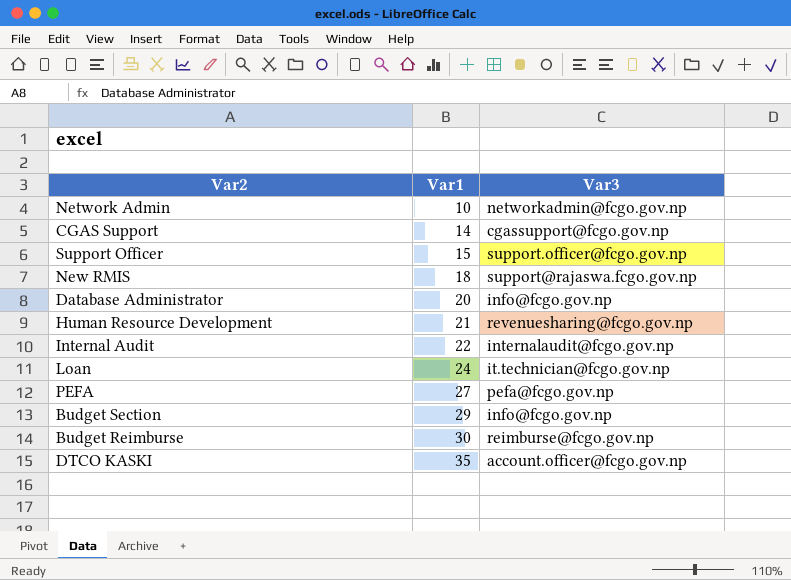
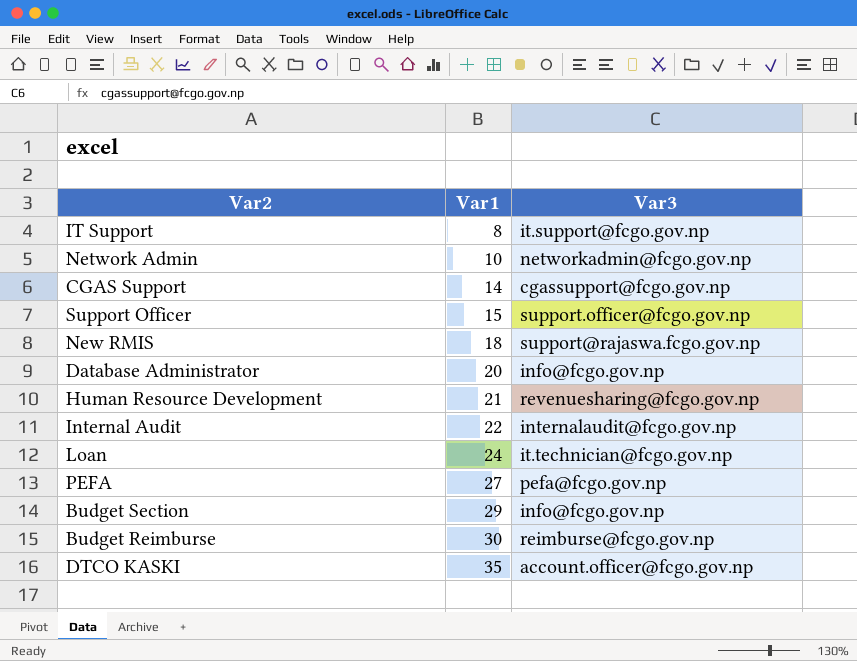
row IT Support: none -> 8 | it.support@fcgo.gov.np

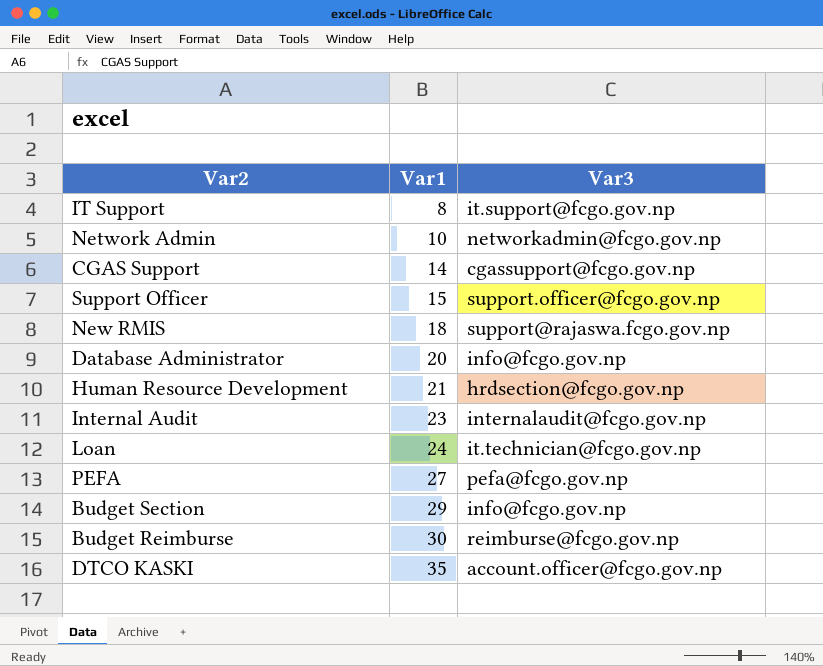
Human Resource Development | Var3: revenuesharing@fcgo.gov.np -> hrdsection@fcgo.gov.np
Internal Audit | Var1: 22 -> 23

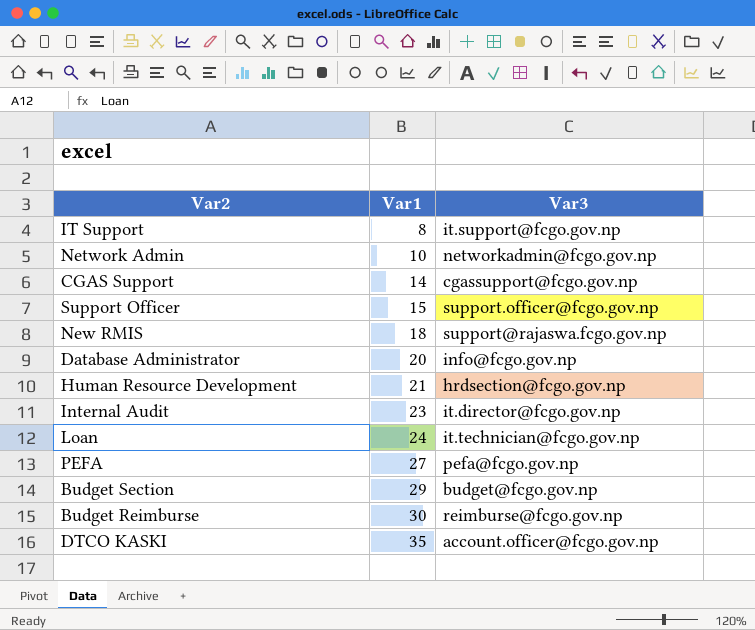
Internal Audit | Var3: internalaudit@fcgo.gov.np -> it.director@fcgo.gov.np
Budget Section | Var3: info@fcgo.gov.np -> budget@fcgo.gov.np

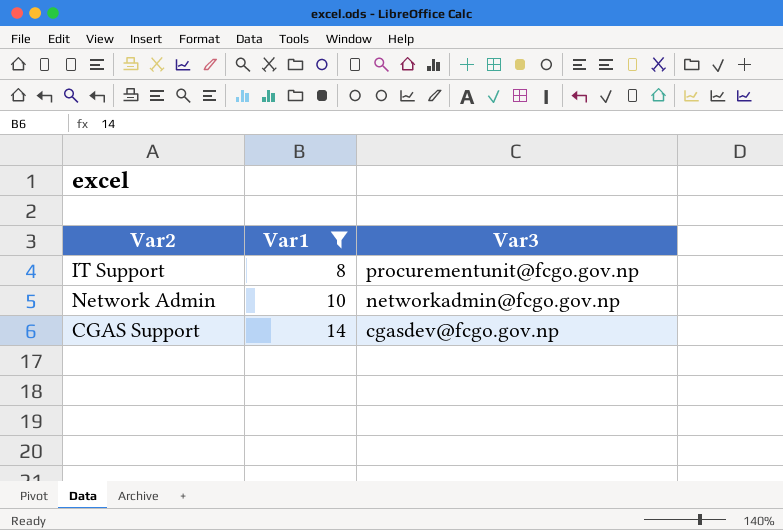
filter: none -> Var1 <= 14
IT Support | Var3: it.support@fcgo.gov.np -> procurementunit@fcgo.gov.np
CGAS Support | Var3: cgassupport@fcgo.gov.np -> cgasdev@fcgo.gov.np

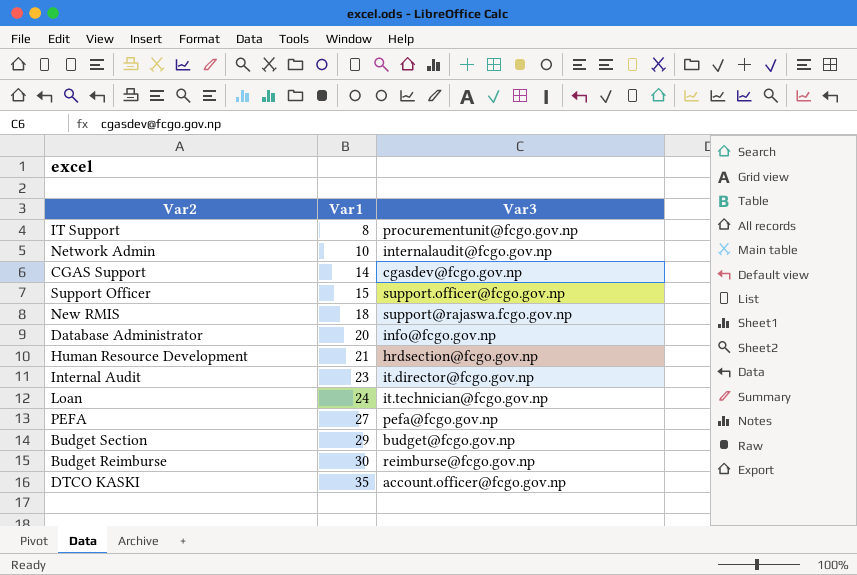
filter: Var1 <= 14 -> none
Network Admin | Var3: networkadmin@fcgo.gov.np -> internalaudit@fcgo.gov.np

